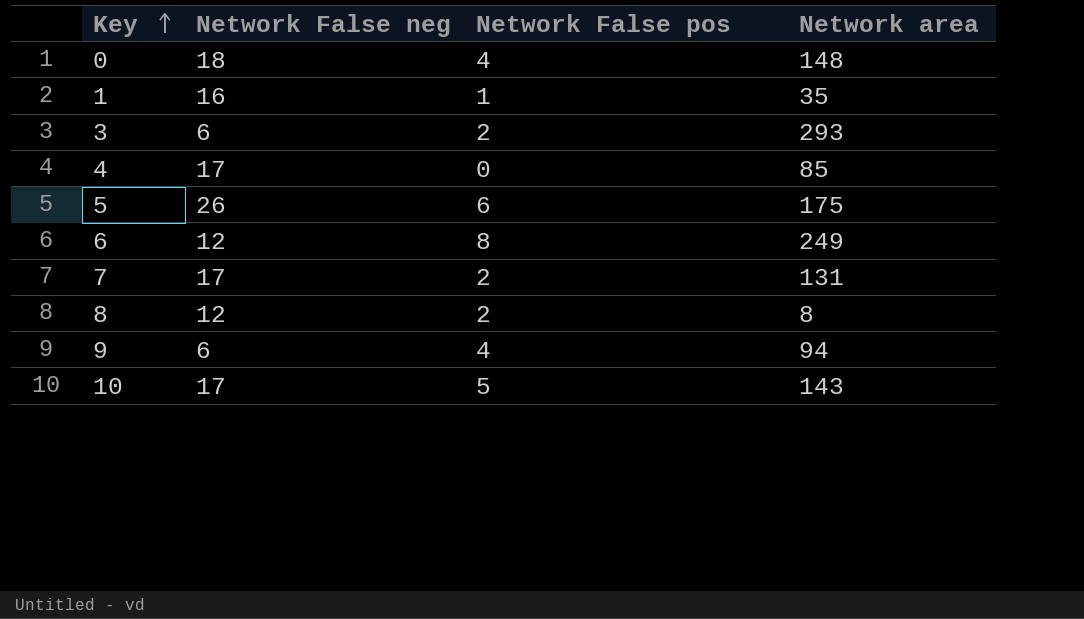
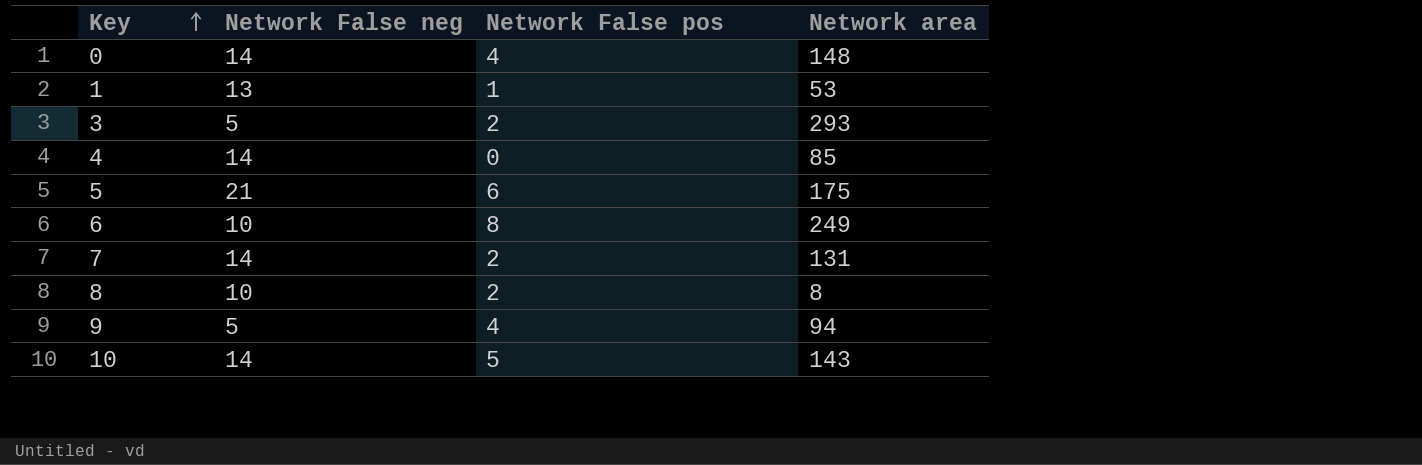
0 | Network False neg: 18 -> 14
1 | Network False neg: 16 -> 13
1 | Network area: 35 -> 53
3 | Network False neg: 6 -> 5
4 | Network False neg: 17 -> 14
5 | Network False neg: 26 -> 21
6 | Network False neg: 12 -> 10
7 | Network False neg: 17 -> 14
8 | Network False neg: 12 -> 10
9 | Network False neg: 6 -> 5
10 | Network False neg: 17 -> 14

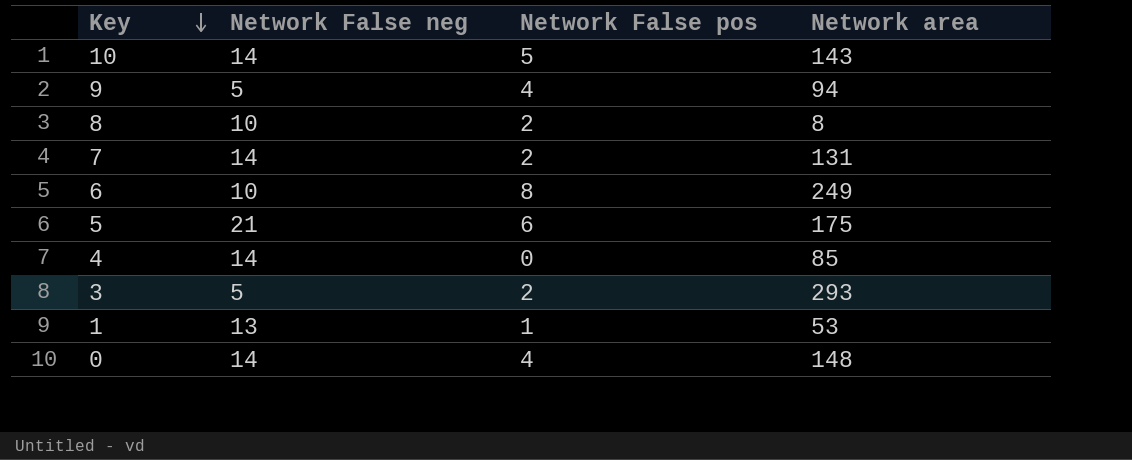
row order: Key ascending -> Key descending

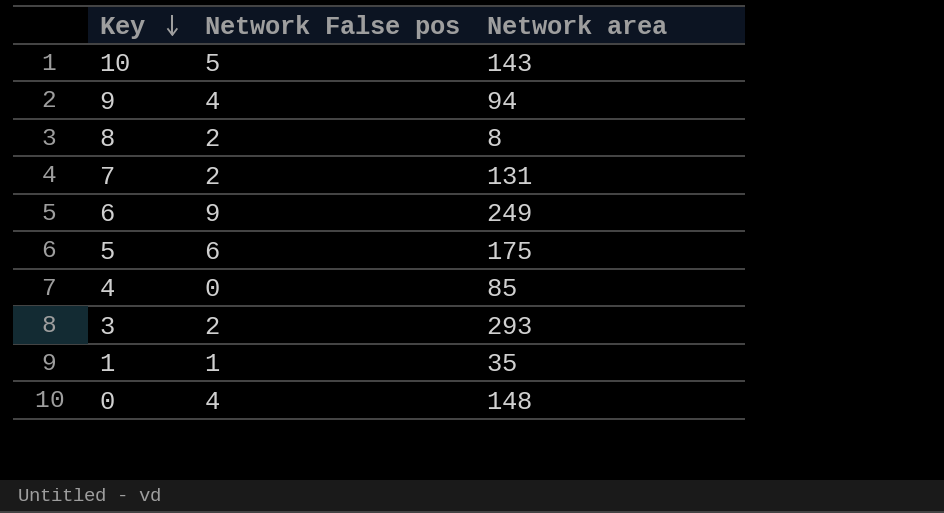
column Network False neg | position: 2 -> none
6 | Network False pos: 8 -> 9
1 | Network area: 53 -> 35

